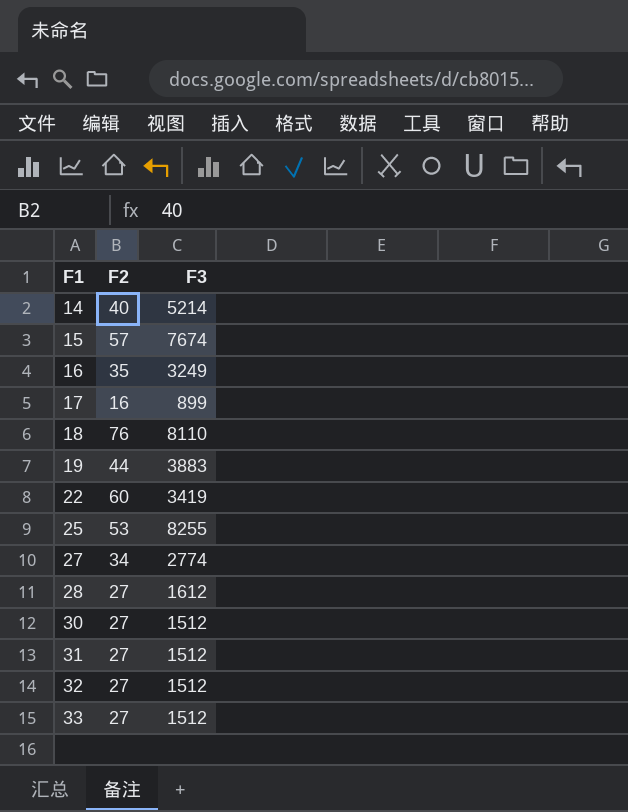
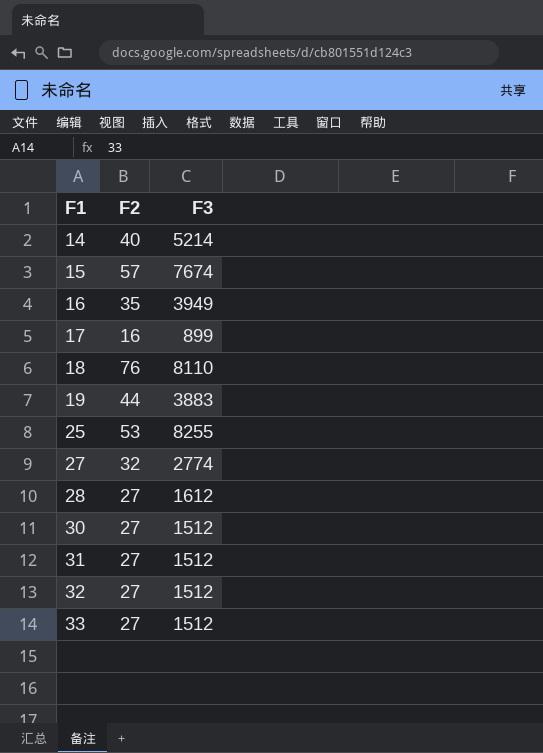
row 22: 60 | 3419 -> none
16 | F3: 3249 -> 3949
27 | F2: 34 -> 32

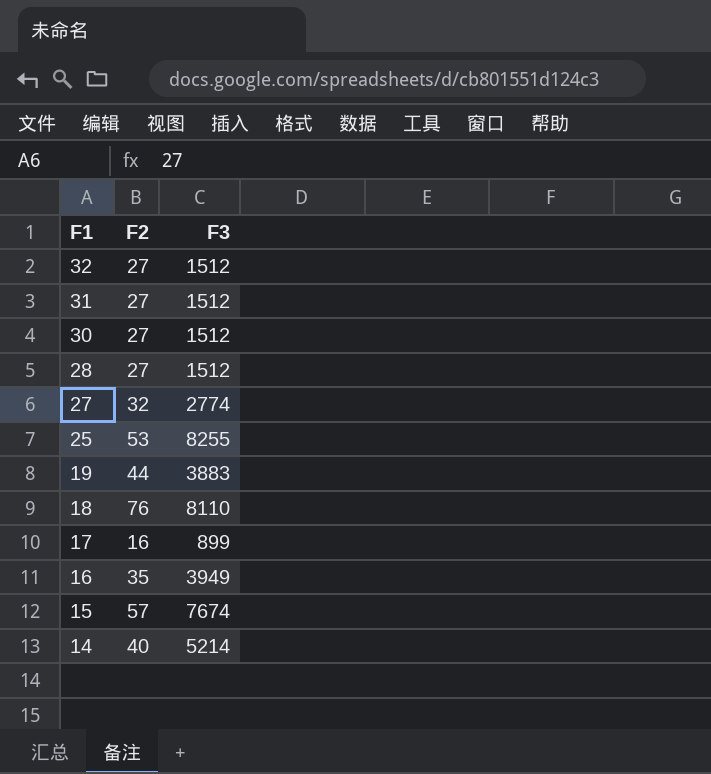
row order: F1 ascending -> F1 descending
row 33: 27 | 1512 -> none
28 | F3: 1612 -> 1512

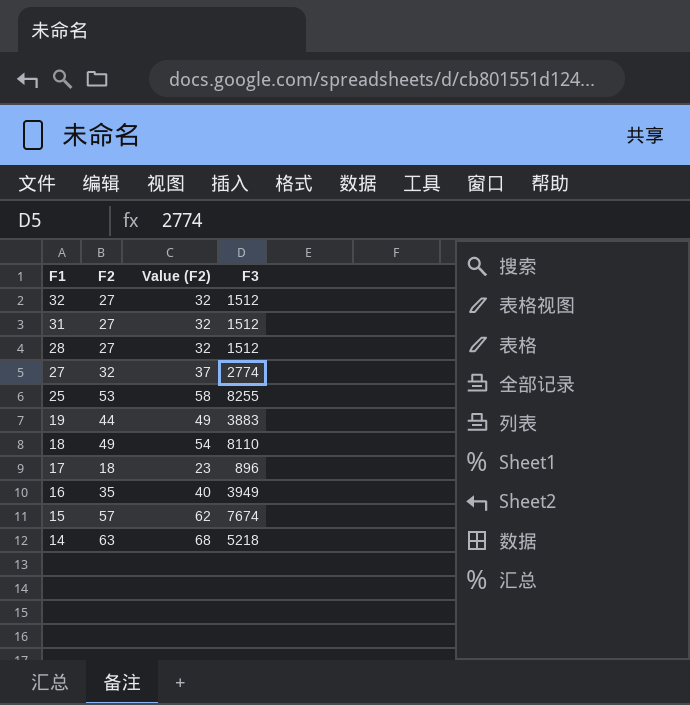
column Value (F2) | formula: none -> [F2] + 5
row 30: 27 | 1512 -> none
18 | F2: 76 -> 49
17 | F2: 16 -> 18
17 | F3: 899 -> 896
14 | F2: 40 -> 63
14 | F3: 5214 -> 5218

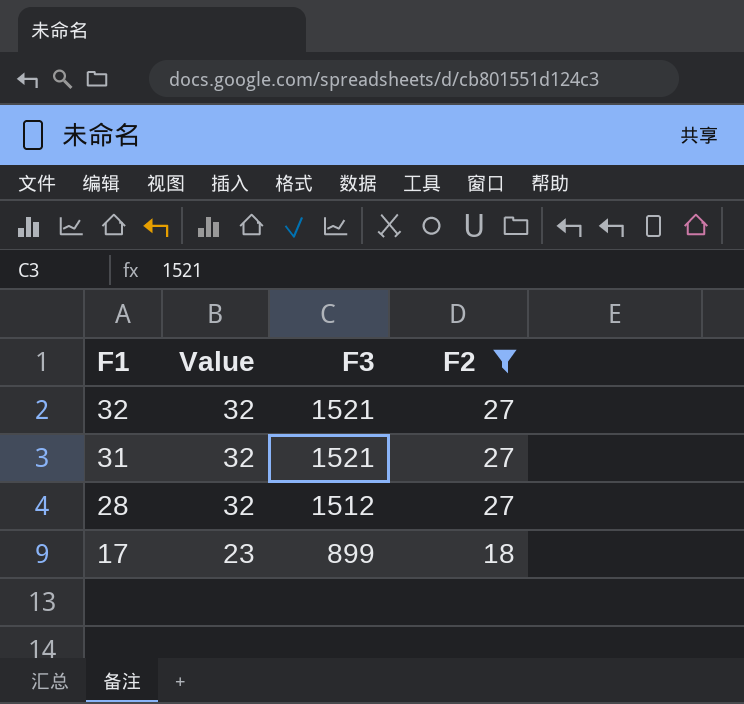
filter: none -> F2 <= 27
column name: Value (F2) -> Value
column F2 | position: 2 -> 4
32 | F3: 1512 -> 1521
31 | F3: 1512 -> 1521
17 | F3: 896 -> 899

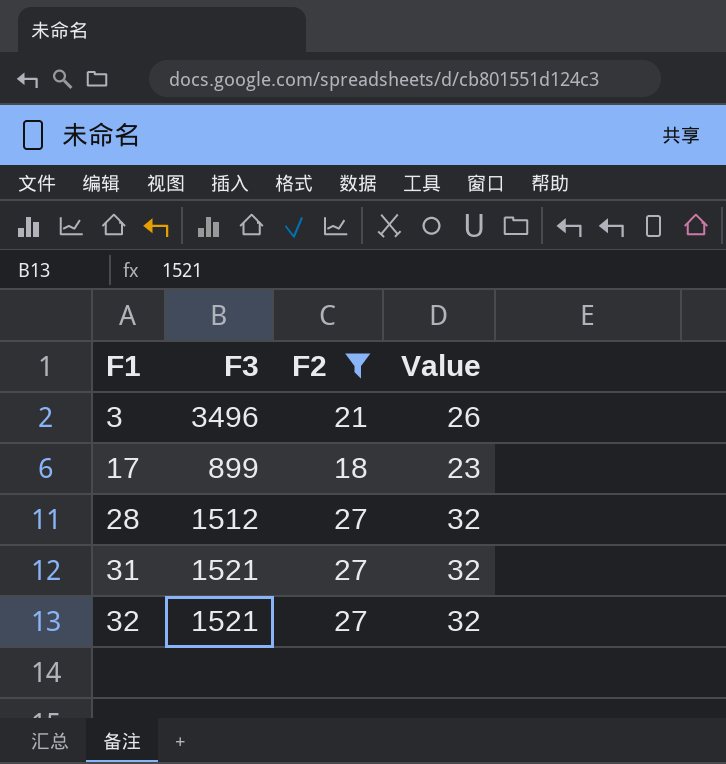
row order: F1 descending -> F1 ascending
column Value | position: 2 -> 4
row 3: none -> 3496 | 21 | 26

